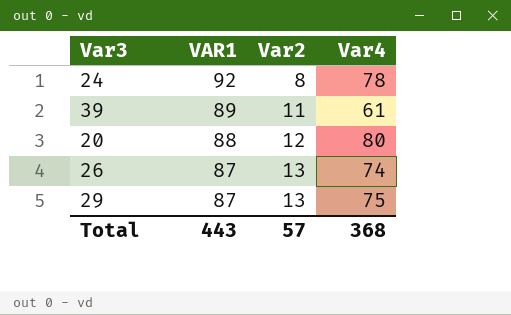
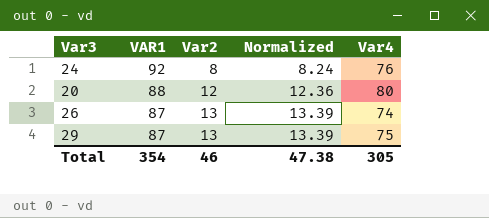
column Normalized | formula: none -> [Var2] * 1.03
row 39: 89 | 11 | 61 -> none
24 | Var4: 78 -> 76
Total | VAR1: 443 -> 354
Total | Var2: 57 -> 46
Total | Var4: 368 -> 305

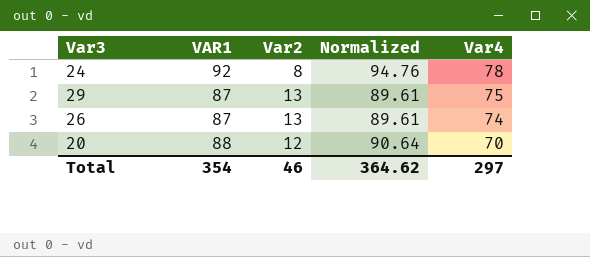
row order: VAR1 descending -> Var4 descending
column Normalized | formula: [Var2] * 1.03 -> [VAR1] * 1.03
24 | Var4: 76 -> 78
20 | Var4: 80 -> 70
Total | Normalized: 47.38 -> 364.62
Total | Var4: 305 -> 297

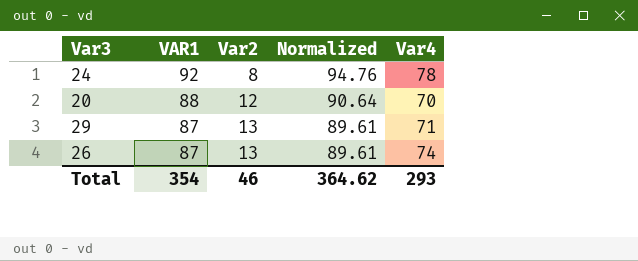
row order: Var4 descending -> VAR1 descending
29 | Var4: 75 -> 71
Total | Var4: 297 -> 293

